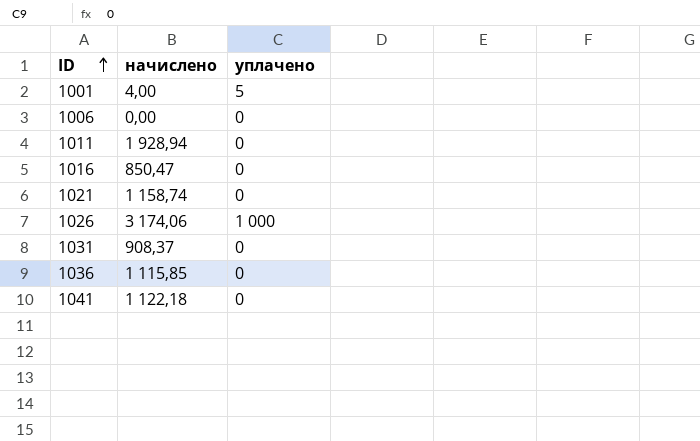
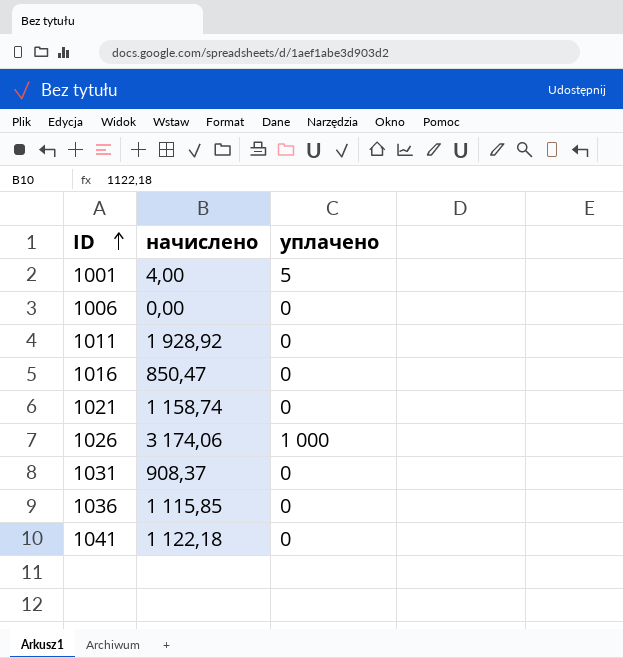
1011 | начислено: 1 928,94 -> 1 928,92

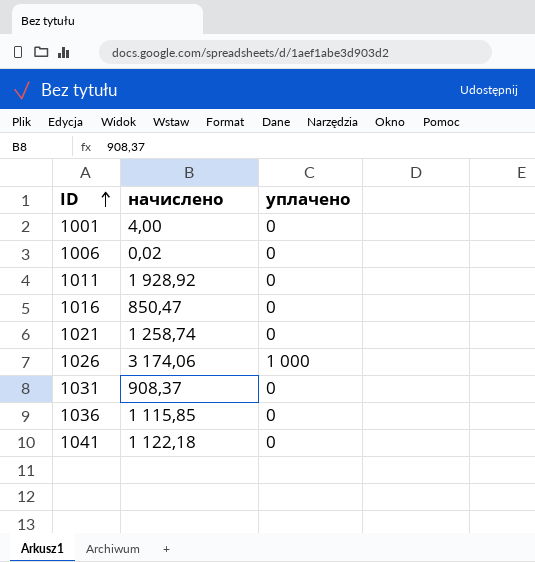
1001 | уплачено: 5 -> 0
1006 | начислено: 0,00 -> 0,02
1021 | начислено: 1 158,74 -> 1 258,74

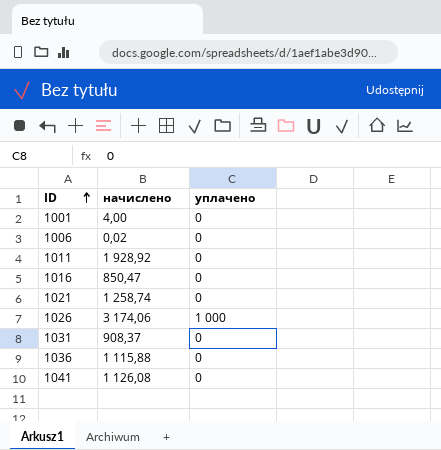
1036 | начислено: 1 115,85 -> 1 115,88
1041 | начислено: 1 122,18 -> 1 126,08

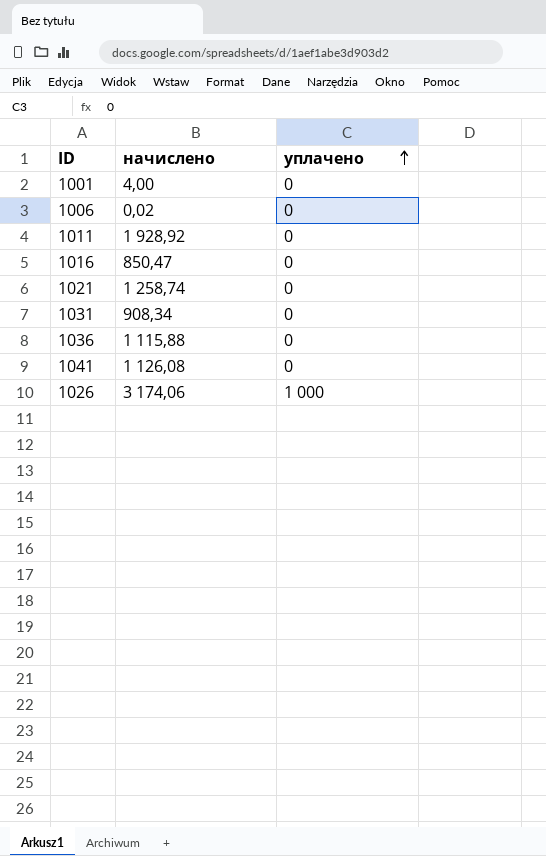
row order: ID ascending -> уплачено ascending
1031 | начислено: 908,37 -> 908,34

